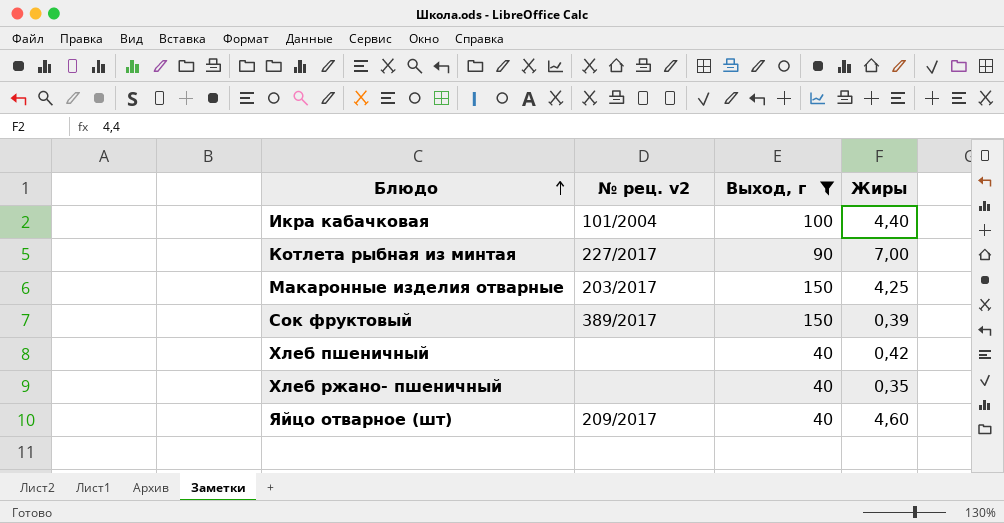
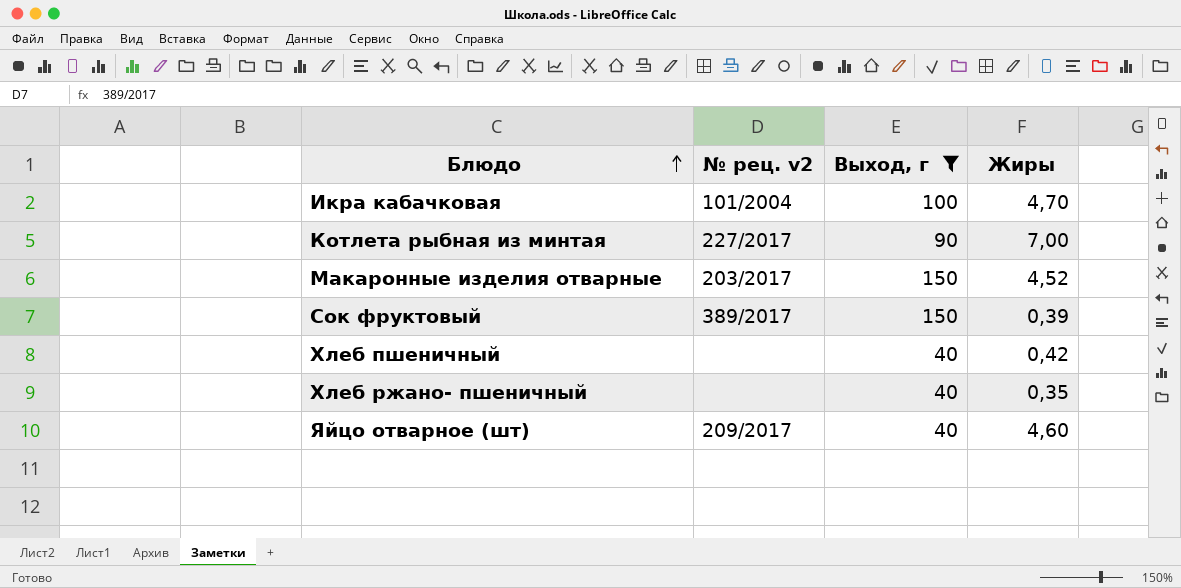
Икра кабачковая | Жиры: 4,40 -> 4,70
Макаронные изделия отварные | Жиры: 4,25 -> 4,52

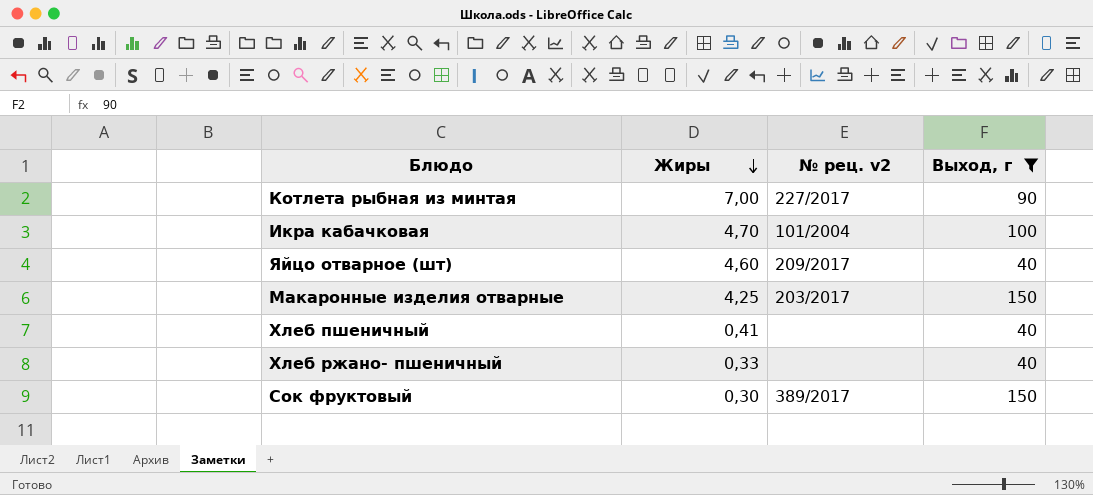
row order: Блюдо ascending -> Жиры descending
column Жиры | position: 4 -> 2
Макаронные изделия отварные | Жиры: 4,52 -> 4,25
Хлеб пшеничный | Жиры: 0,42 -> 0,41
Хлеб ржано- пшеничный | Жиры: 0,35 -> 0,33
Сок фруктовый | Жиры: 0,39 -> 0,30

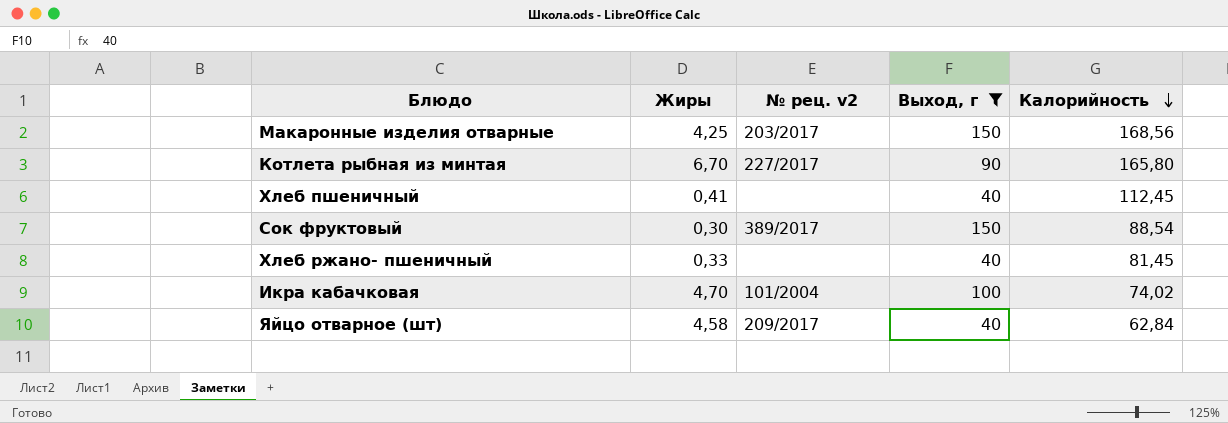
row order: Жиры descending -> Калорийность descending
column Калорийность | position: none -> 5
Котлета рыбная из минтая | Жиры: 7,00 -> 6,70
Яйцо отварное (шт) | Жиры: 4,60 -> 4,58

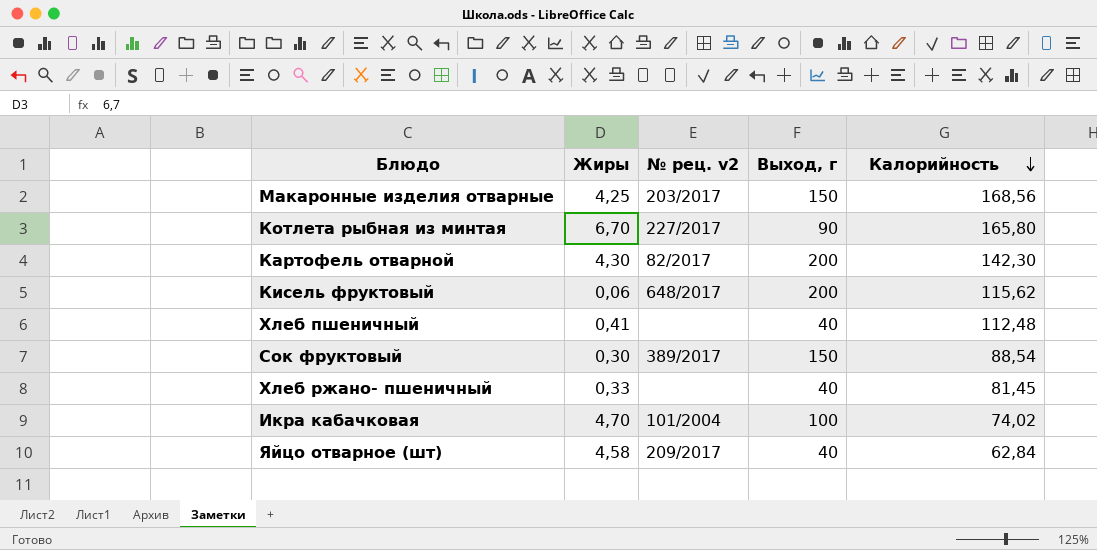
filter: Выход, г != 200 -> none
Хлеб пшеничный | Калорийность: 112,45 -> 112,48

